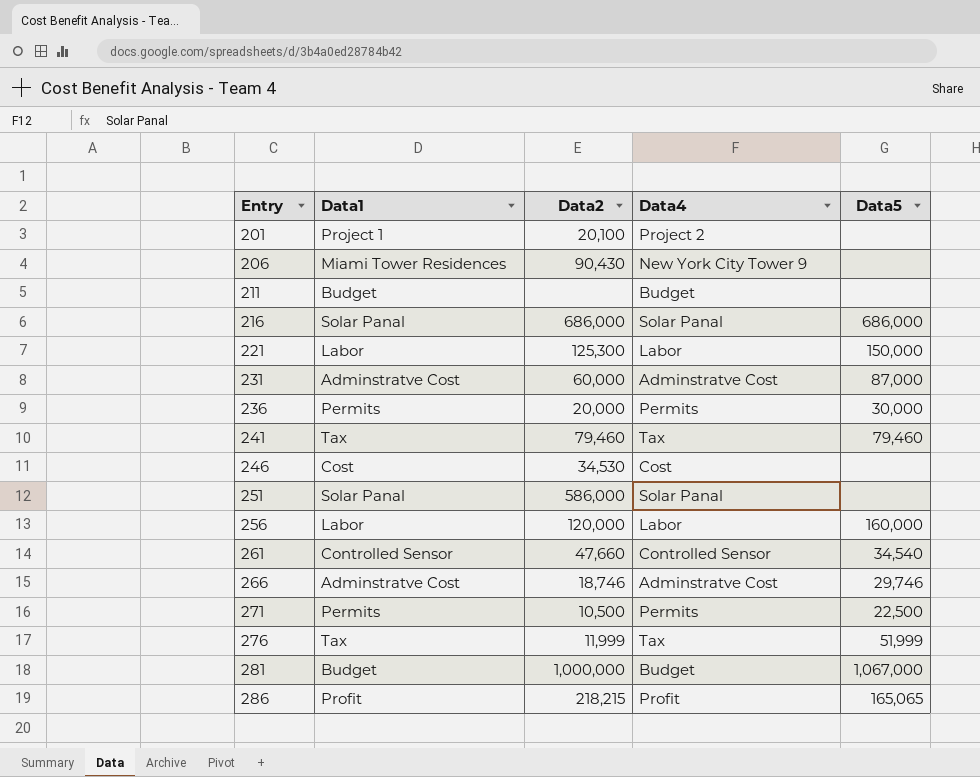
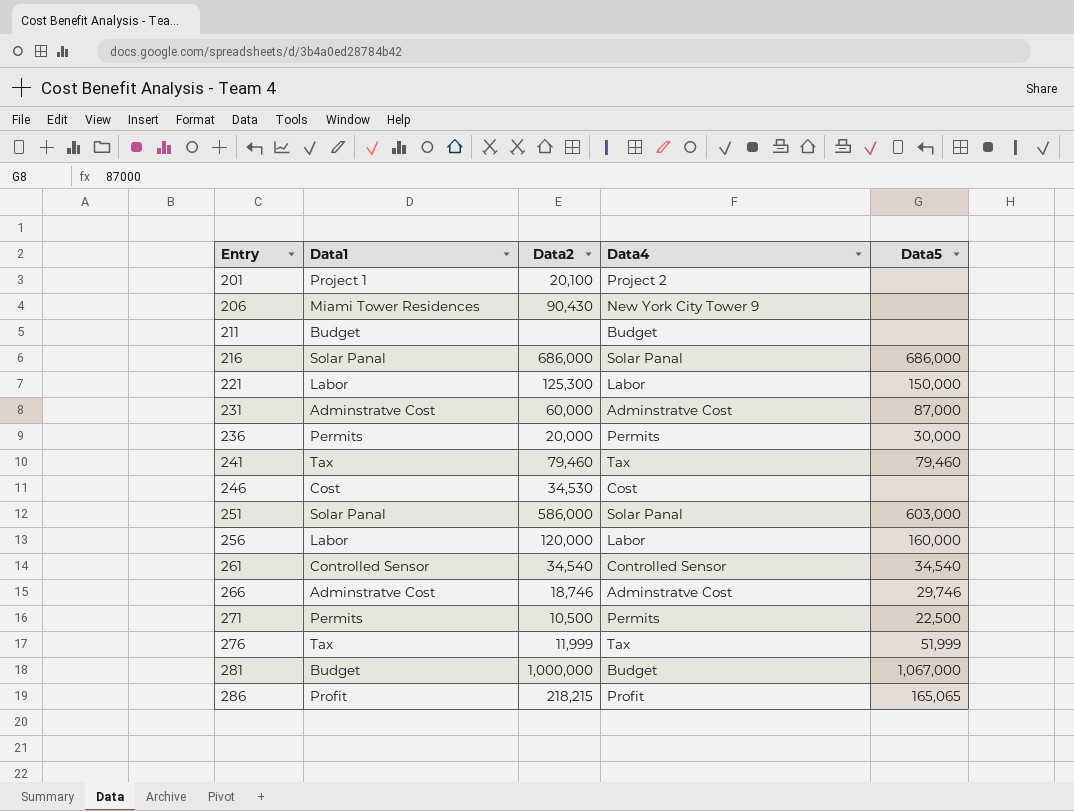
251 | Data5: none -> 603,000
261 | Data2: 47,660 -> 34,540

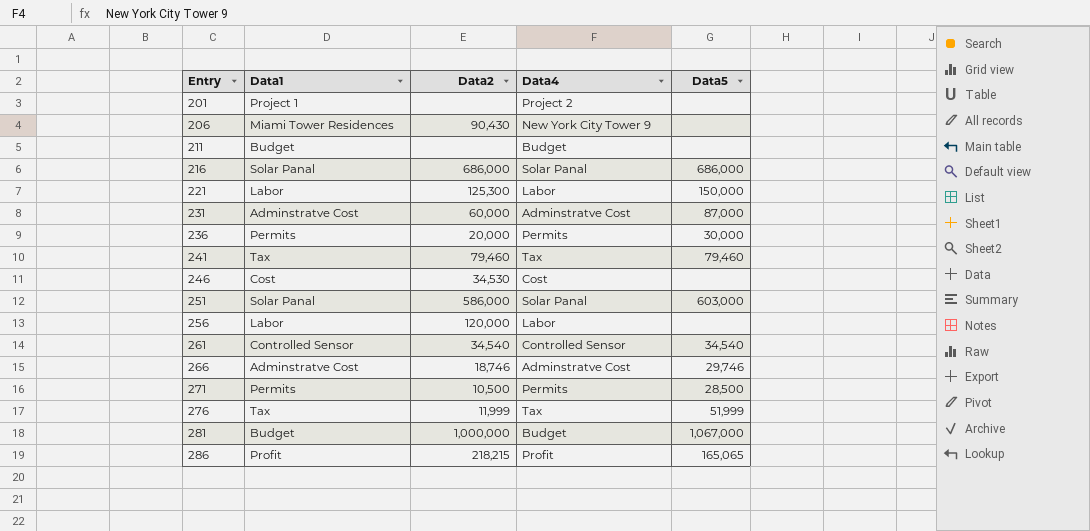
201 | Data2: 20,100 -> none
256 | Data5: 160,000 -> none
271 | Data5: 22,500 -> 28,500

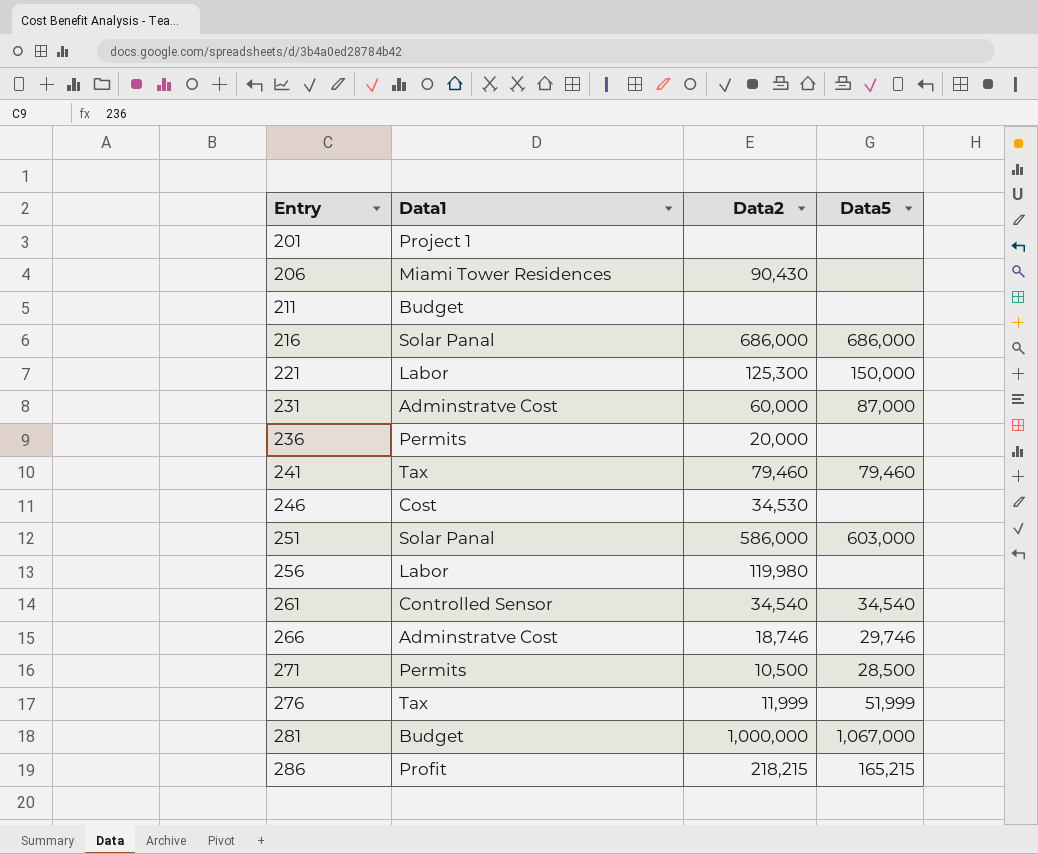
column Data4 | position: 4 -> none
236 | Data5: 30,000 -> none
256 | Data2: 120,000 -> 119,980
286 | Data5: 165,065 -> 165,215

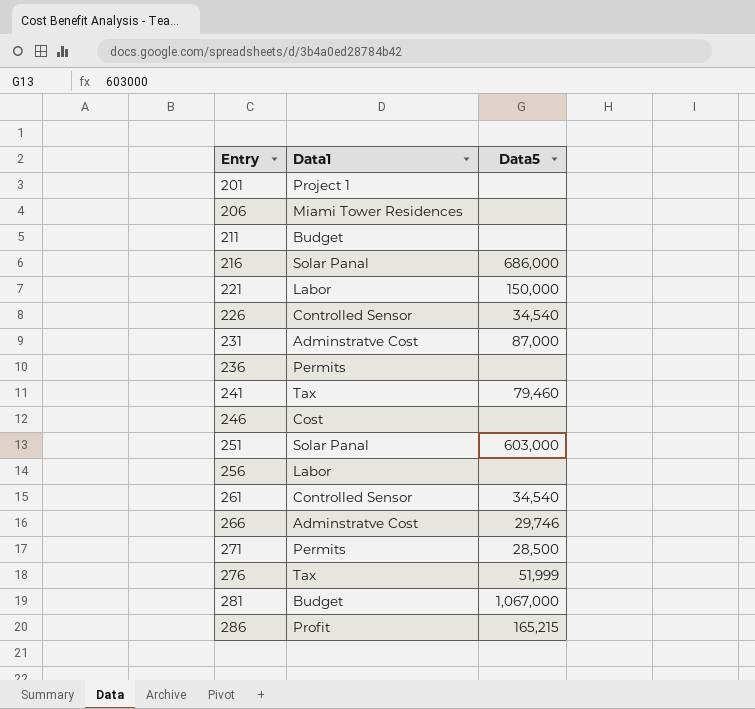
column Data2 | position: 3 -> none
row 226: none -> Controlled Sensor | 34,540

